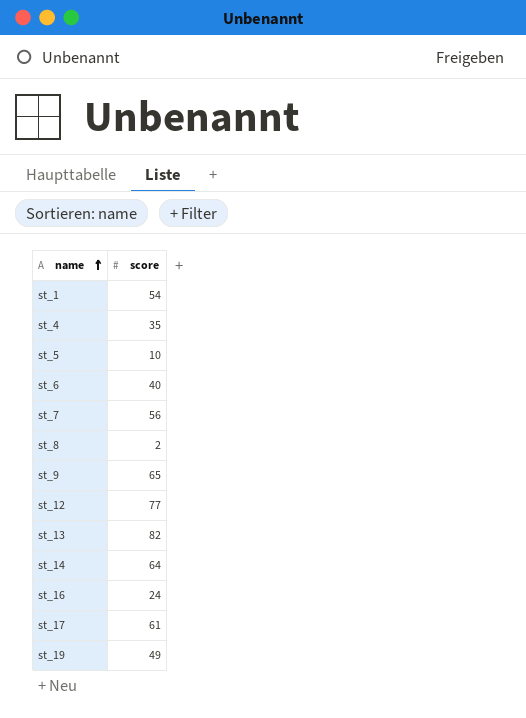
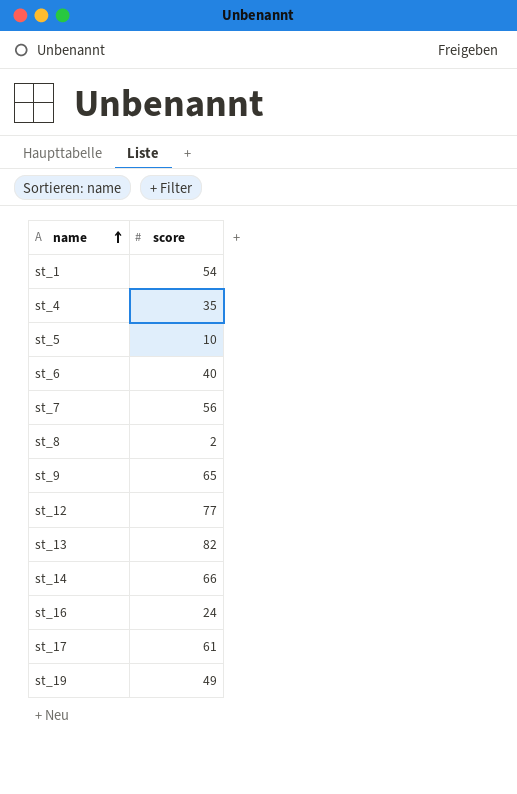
st_14 | score: 64 -> 66

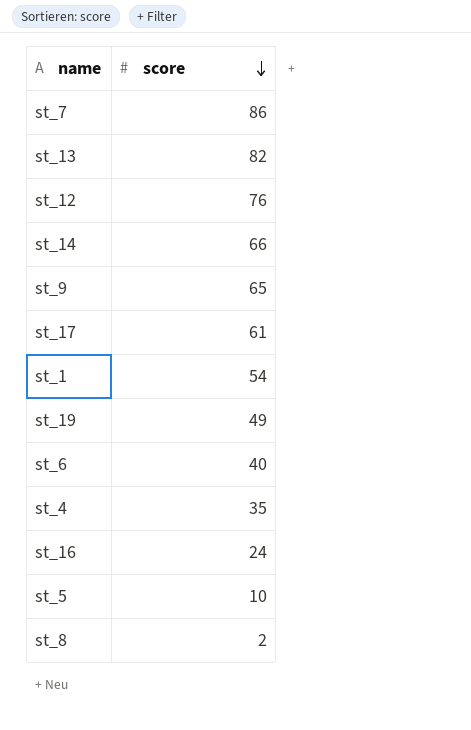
row order: name ascending -> score descending
st_7 | score: 56 -> 86
st_12 | score: 77 -> 76

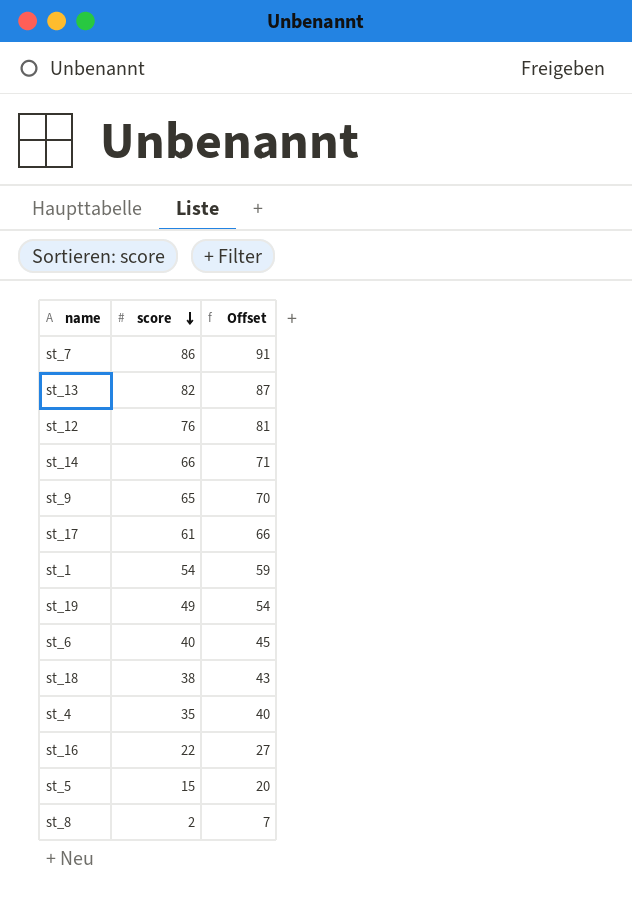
column Offset | formula: none -> [score] + 5
row st_18: none -> 38 | 43
st_16 | score: 24 -> 22
st_5 | score: 10 -> 15

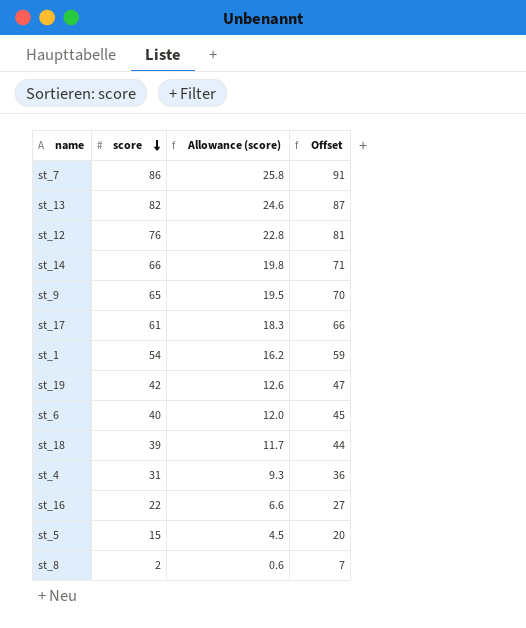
column Allowance (score) | formula: none -> [score] * 0.3
st_19 | score: 49 -> 42
st_19 | Offset: 54 -> 47
st_18 | score: 38 -> 39
st_18 | Offset: 43 -> 44
st_4 | score: 35 -> 31
st_4 | Offset: 40 -> 36

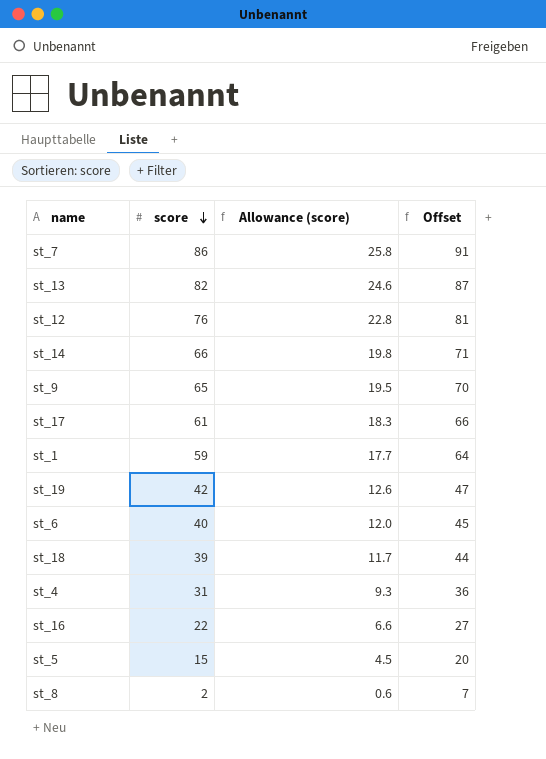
st_1 | score: 54 -> 59
st_1 | Allowance (score): 16.2 -> 17.7
st_1 | Offset: 59 -> 64

